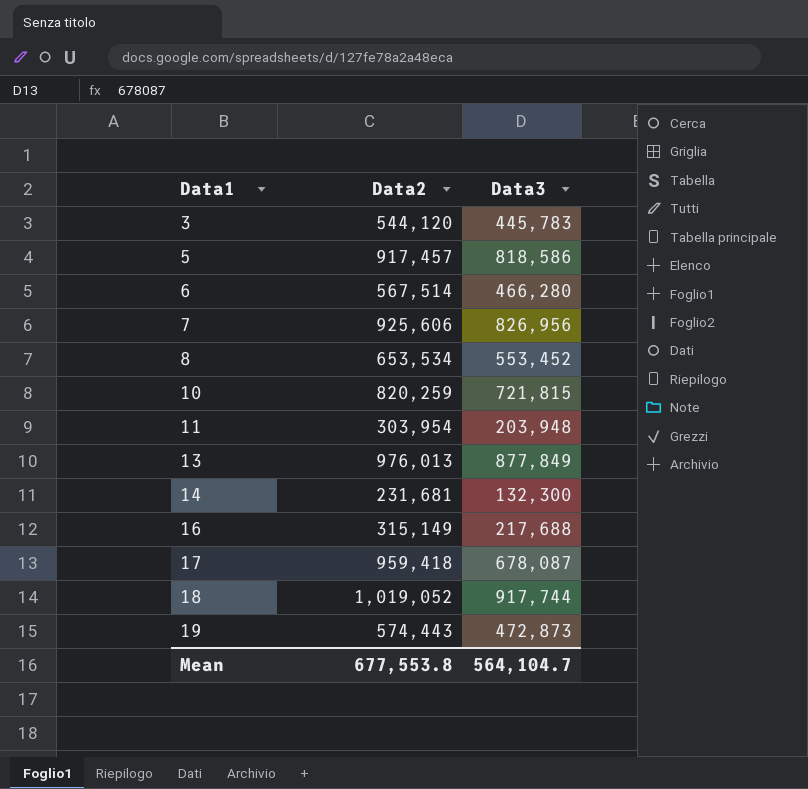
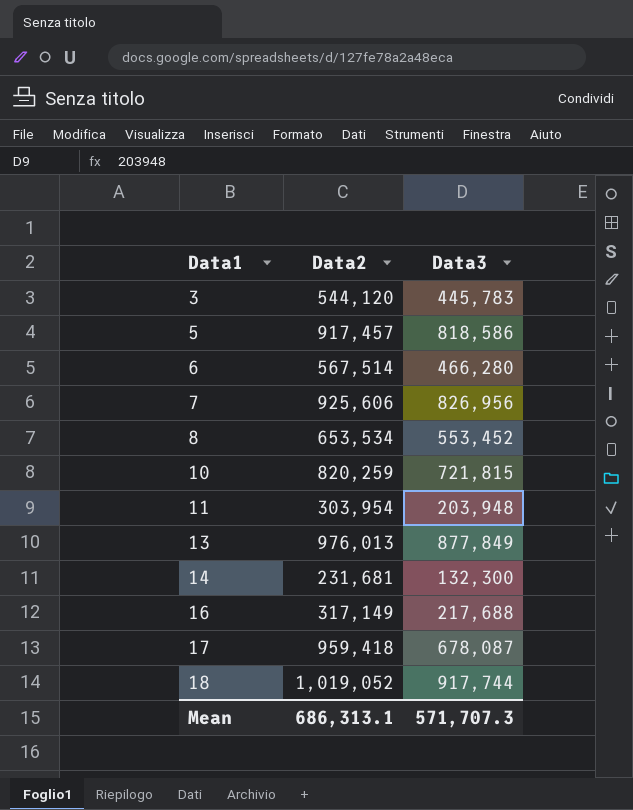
row 19: 574,443 | 472,873 -> none
16 | Data2: 315,149 -> 317,149
Mean | Data2: 677,553.8 -> 686,313.1
Mean | Data3: 564,104.7 -> 571,707.3

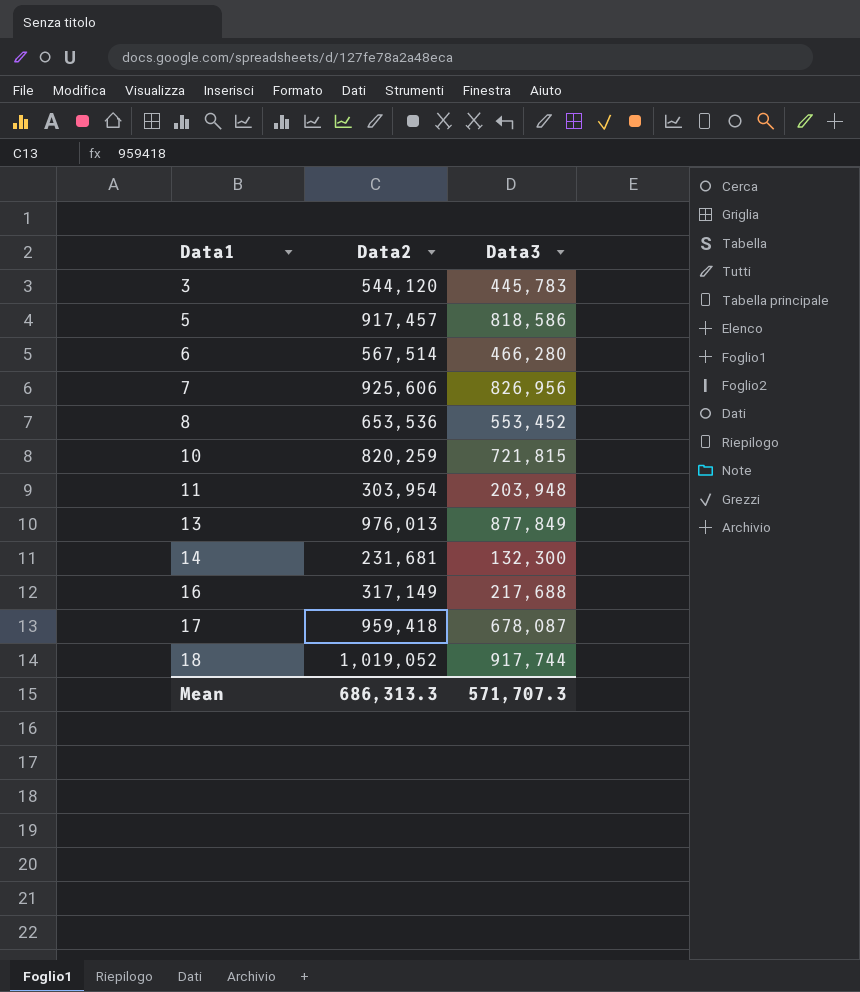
8 | Data2: 653,534 -> 653,536
Mean | Data2: 686,313.1 -> 686,313.3

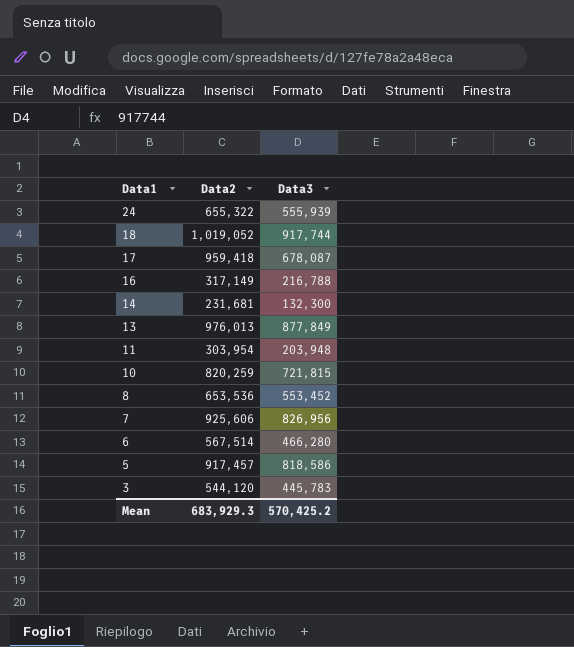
row order: Data1 ascending -> Data1 descending
row 24: none -> 655,322 | 555,939
16 | Data3: 217,688 -> 216,788
Mean | Data2: 686,313.3 -> 683,929.3
Mean | Data3: 571,707.3 -> 570,425.2

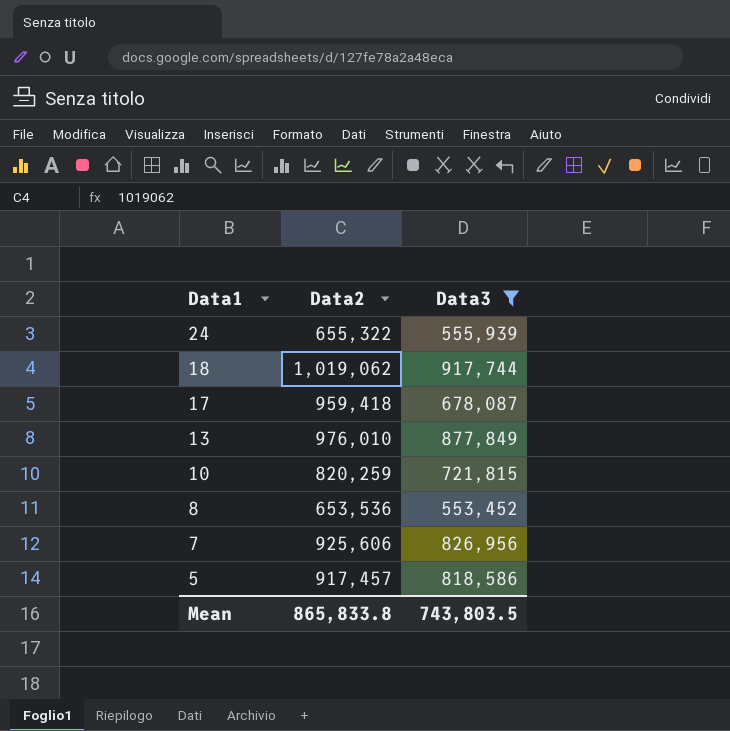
filter: none -> Data3 >= 553,452
18 | Data2: 1,019,052 -> 1,019,062
13 | Data2: 976,013 -> 976,010
Mean | Data2: 683,929.3 -> 865,833.8
Mean | Data3: 570,425.2 -> 743,803.5

